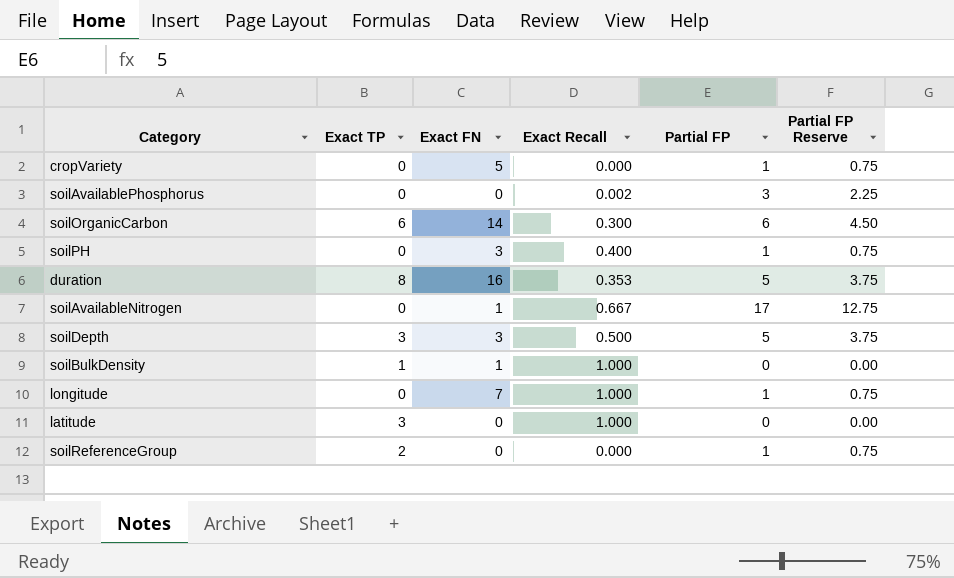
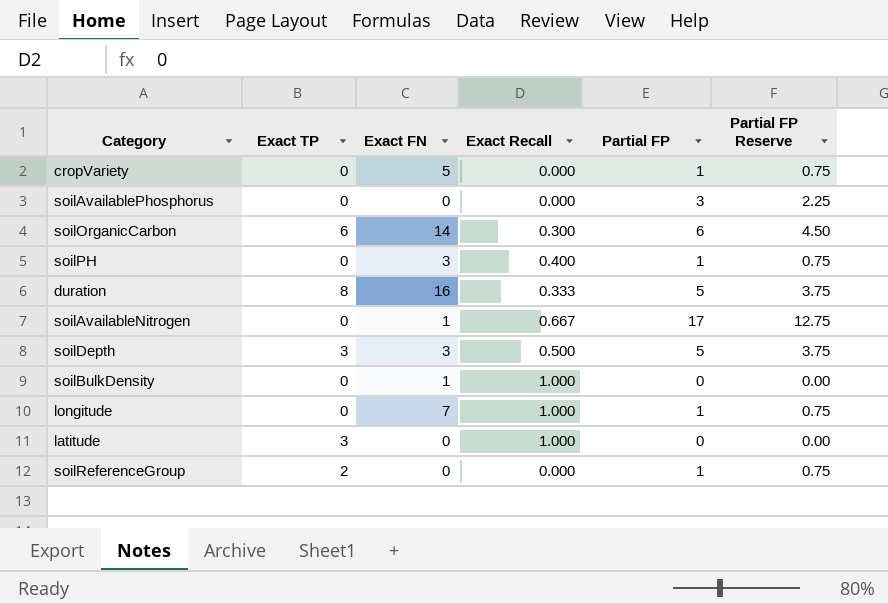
soilAvailablePhosphorus | Exact Recall: 0.002 -> 0.000
duration | Exact Recall: 0.353 -> 0.333
soilBulkDensity | Exact TP: 1 -> 0

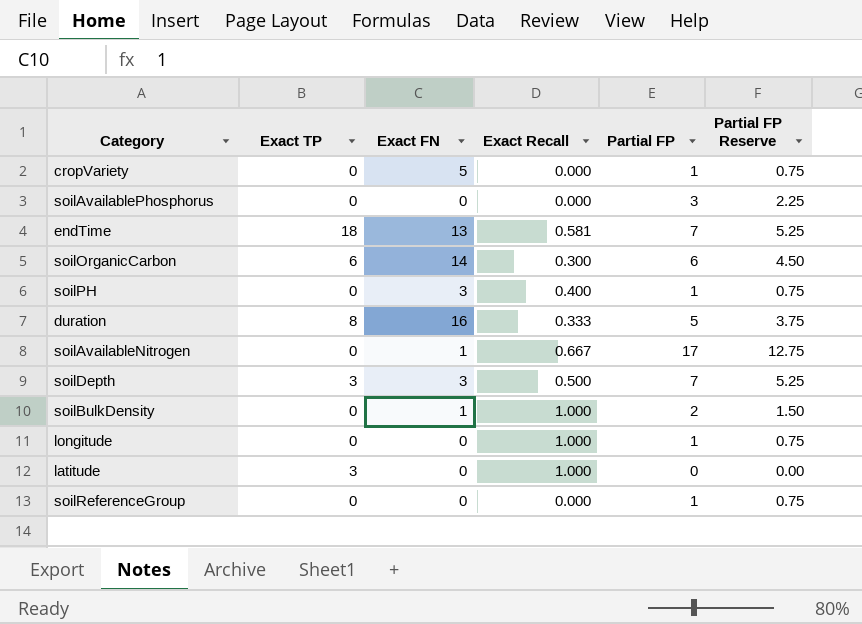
row endTime: none -> 18 | 13 | 0.581 | 7 | 5.25
soilDepth | Partial FP: 5 -> 7
soilDepth | Partial FP Reserve: 3.75 -> 5.25
soilBulkDensity | Partial FP: 0 -> 2
soilBulkDensity | Partial FP Reserve: 0.00 -> 1.50
longitude | Exact FN: 7 -> 0
soilReferenceGroup | Exact TP: 2 -> 0

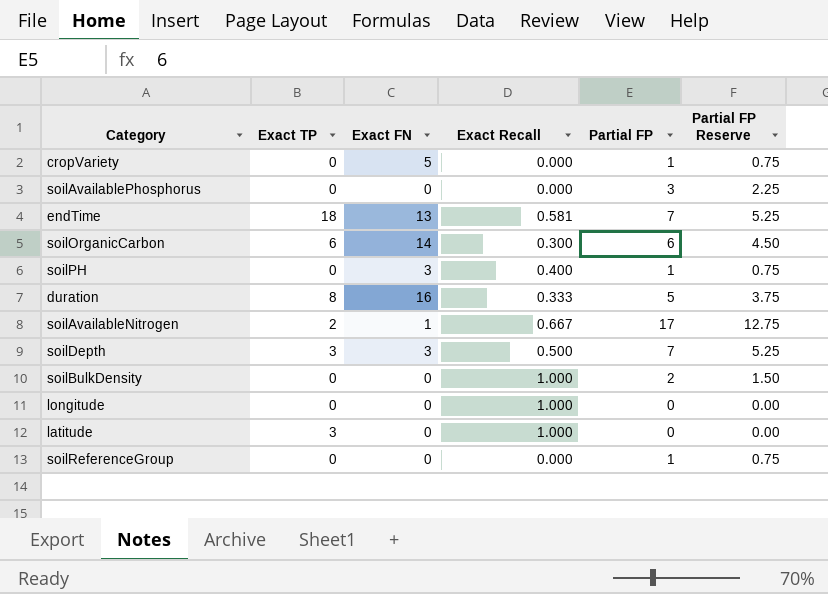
soilAvailableNitrogen | Exact TP: 0 -> 2
soilBulkDensity | Exact FN: 1 -> 0
longitude | Partial FP: 1 -> 0
longitude | Partial FP Reserve: 0.75 -> 0.00

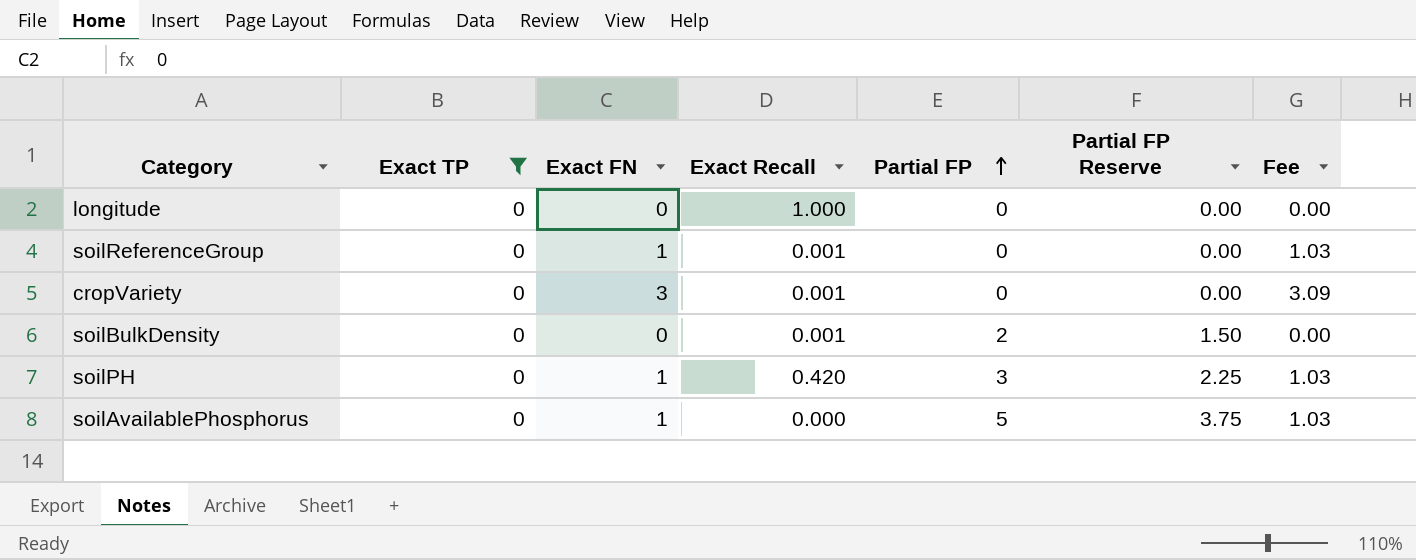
filter: none -> Exact TP = 0
row order: none -> Partial FP ascending
column Fee | formula: none -> [Exact FN] * 1.03
soilReferenceGroup | Exact FN: 0 -> 1
soilReferenceGroup | Exact Recall: 0.000 -> 0.001
soilReferenceGroup | Partial FP: 1 -> 0
soilReferenceGroup | Partial FP Reserve: 0.75 -> 0.00
cropVariety | Exact FN: 5 -> 3
cropVariety | Exact Recall: 0.000 -> 0.001
cropVariety | Partial FP: 1 -> 0
cropVariety | Partial FP Reserve: 0.75 -> 0.00
soilBulkDensity | Exact Recall: 1.000 -> 0.001
soilPH | Exact FN: 3 -> 1
soilPH | Exact Recall: 0.400 -> 0.420
soilPH | Partial FP: 1 -> 3
soilPH | Partial FP Reserve: 0.75 -> 2.25
soilAvailablePhosphorus | Exact FN: 0 -> 1
soilAvailablePhosphorus | Partial FP: 3 -> 5
soilAvailablePhosphorus | Partial FP Reserve: 2.25 -> 3.75

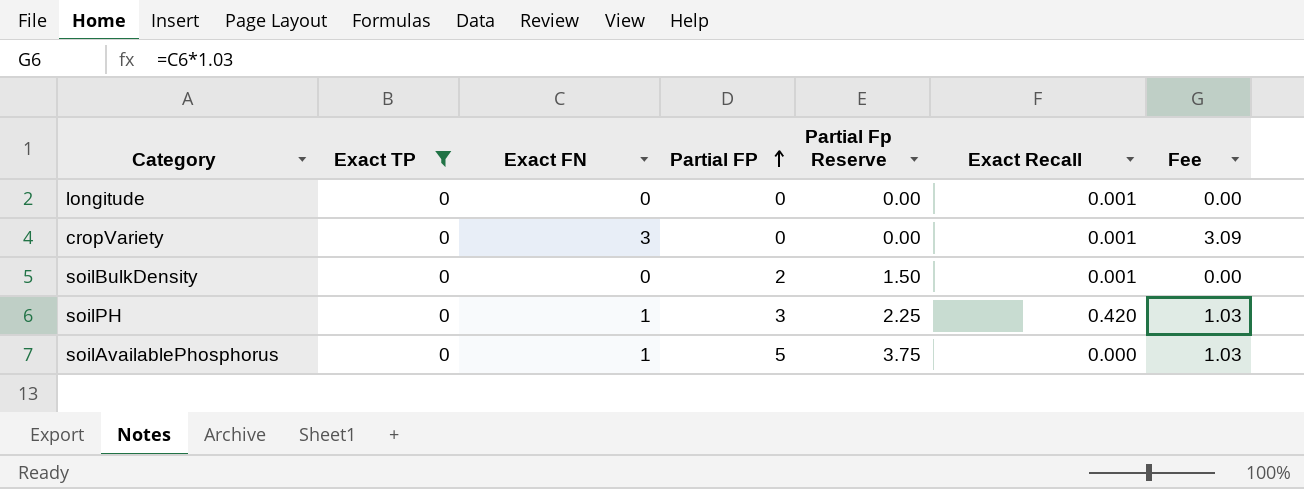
column name: Partial FP Reserve -> Partial Fp Reserve
column Exact Recall | position: 4 -> 6
row soilReferenceGroup: 0 | 1 | 0.001 | 0 | 0.00 | 1.03 -> none
longitude | Exact Recall: 1.000 -> 0.001

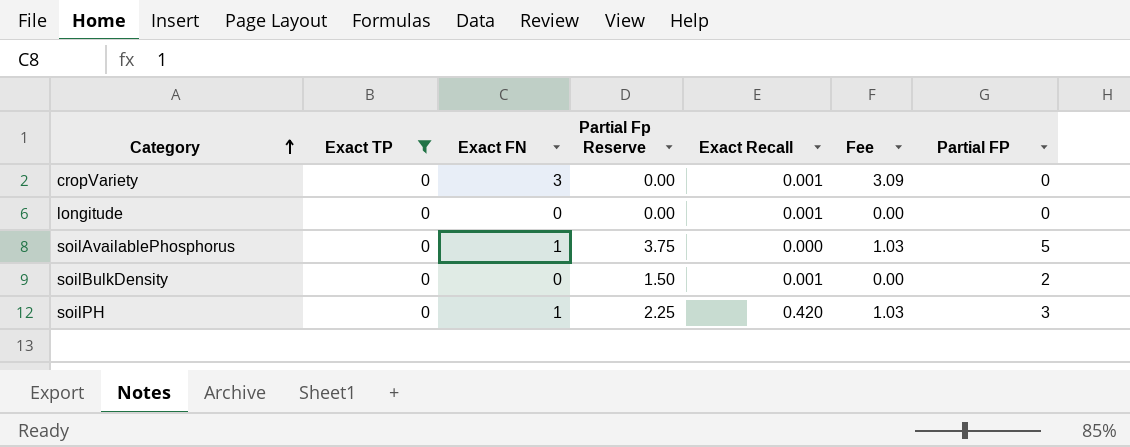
row order: Partial FP ascending -> Category ascending
column Partial FP | position: 4 -> 7

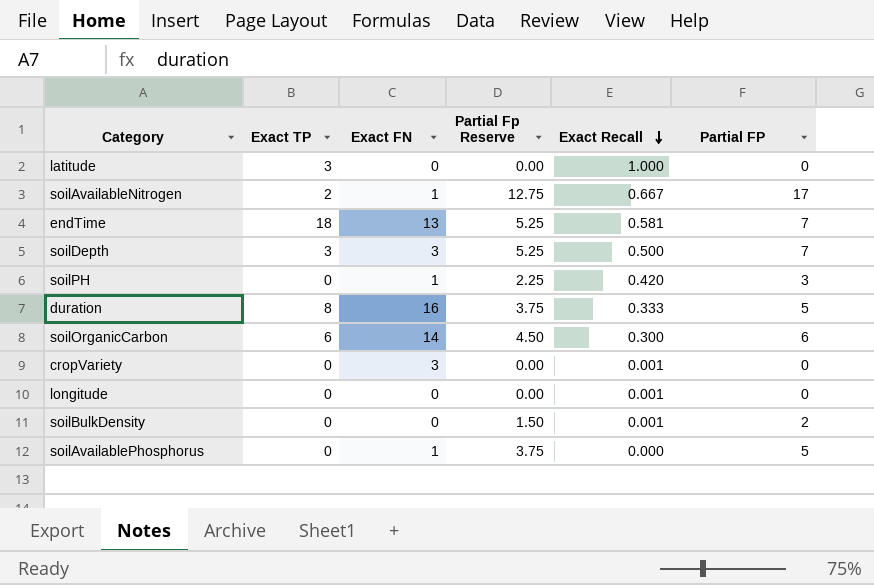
filter: Exact TP = 0 -> none
row order: Category ascending -> Exact Recall descending
column Fee | formula: [Exact FN] * 1.03 -> none

